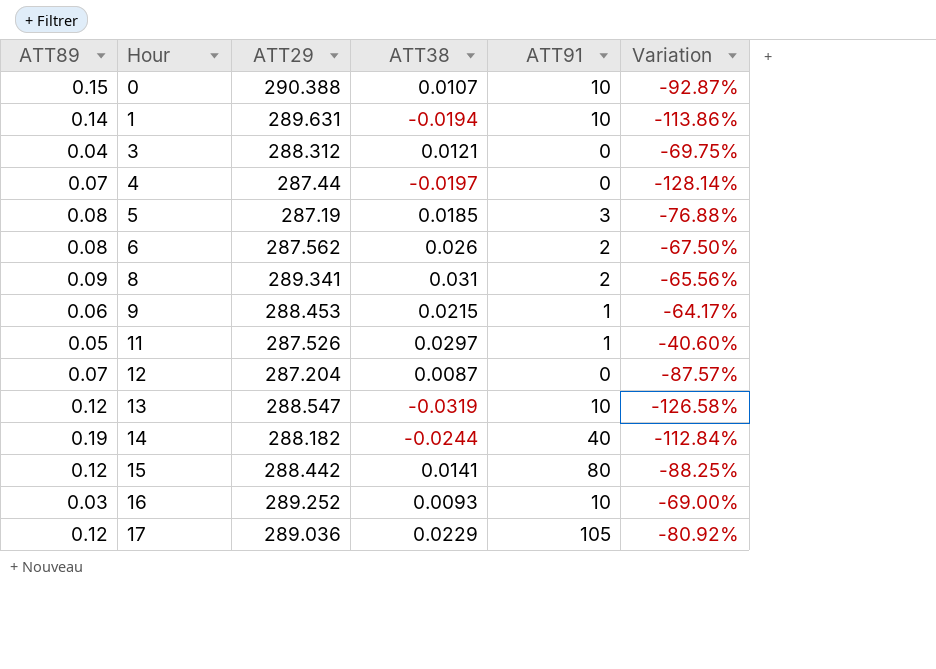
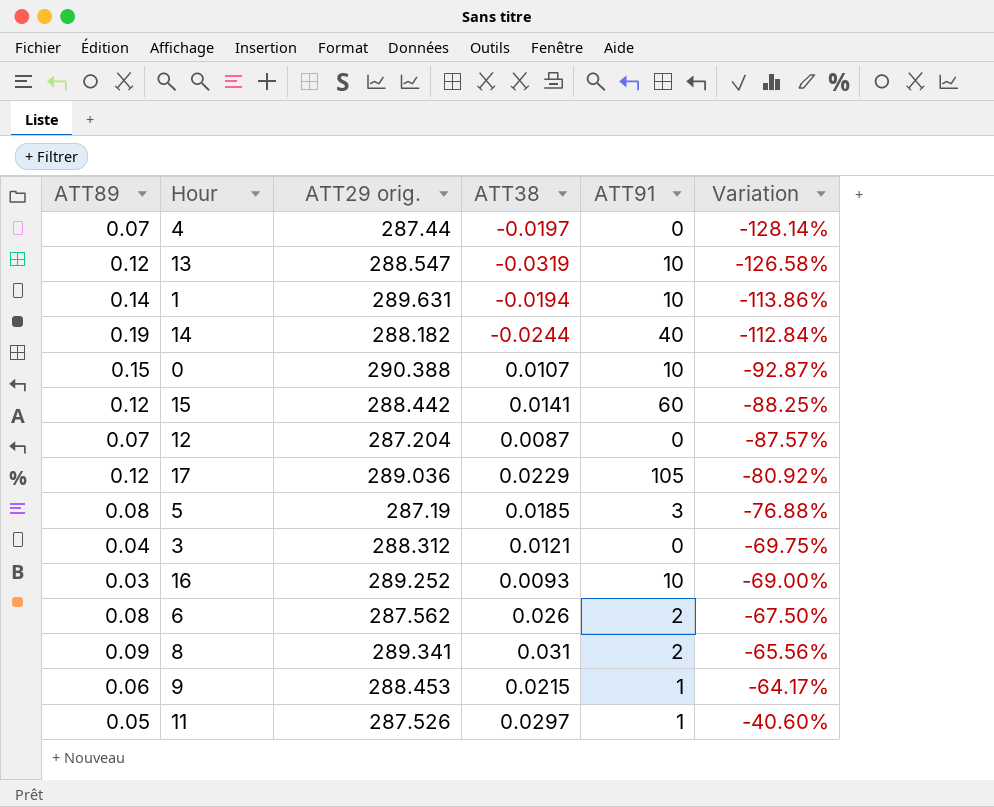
row order: Hour ascending -> Variation ascending
column name: ATT29 -> ATT29 orig.
15 | ATT91: 80 -> 60

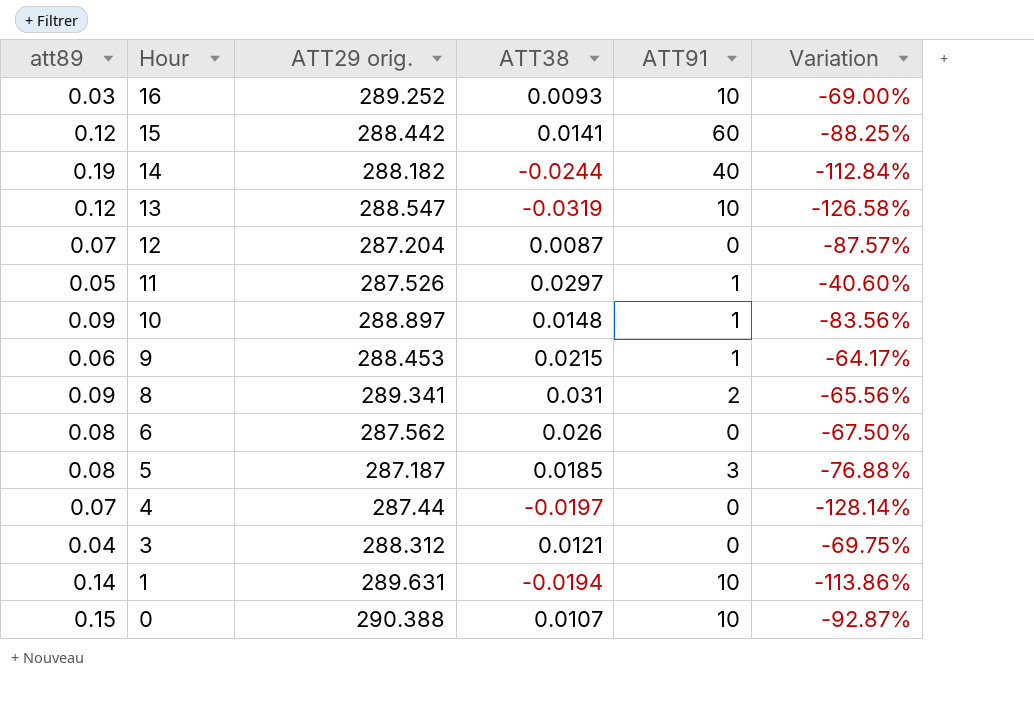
row order: Variation ascending -> Hour descending
column name: ATT89 -> att89
row 17: 0.12 | 289.036 | 0.0229 | 105 | -80.92% -> none
row 10: none -> 0.09 | 288.897 | 0.0148 | 1 | -83.56%
6 | ATT91: 2 -> 0
5 | ATT29 orig.: 287.19 -> 287.187

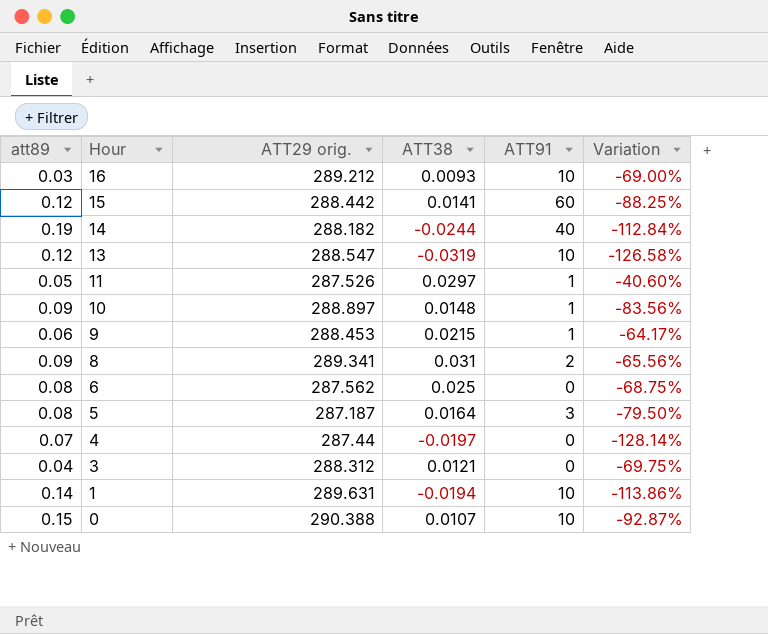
row 12: 0.07 | 287.204 | 0.0087 | 0 | -87.57% -> none
16 | ATT29 orig.: 289.252 -> 289.212
6 | ATT38: 0.026 -> 0.025
6 | Variation: -67.50% -> -68.75%
5 | ATT38: 0.0185 -> 0.0164
5 | Variation: -76.88% -> -79.50%

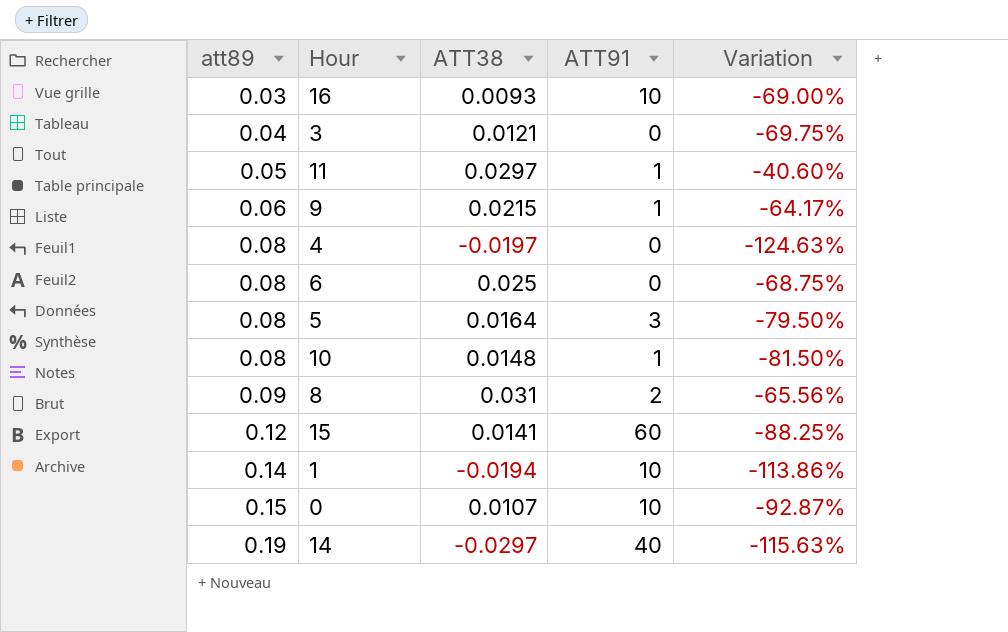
row order: Hour descending -> att89 ascending
column ATT29 orig. | position: 3 -> none
row 13: 0.12 | 288.547 | -0.0319 | 10 | -126.58% -> none
4 | att89: 0.07 -> 0.08
4 | Variation: -128.14% -> -124.63%
10 | att89: 0.09 -> 0.08
10 | Variation: -83.56% -> -81.50%
14 | ATT38: -0.0244 -> -0.0297
14 | Variation: -112.84% -> -115.63%

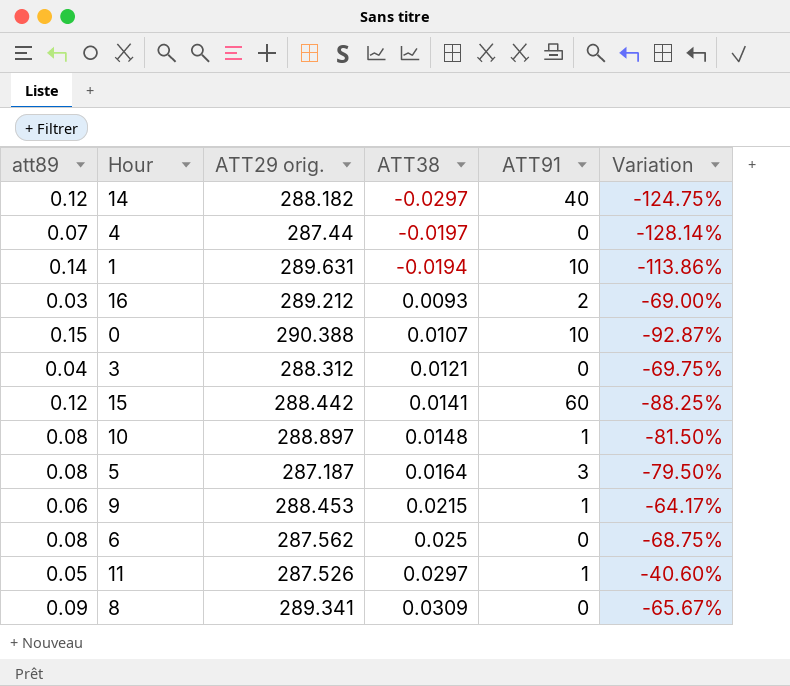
row order: att89 ascending -> ATT38 ascending
column ATT29 orig. | position: none -> 3
14 | att89: 0.19 -> 0.12
14 | Variation: -115.63% -> -124.75%
4 | att89: 0.08 -> 0.07
4 | Variation: -124.63% -> -128.14%
16 | ATT91: 10 -> 2
8 | ATT38: 0.031 -> 0.0309
8 | ATT91: 2 -> 0
8 | Variation: -65.56% -> -65.67%

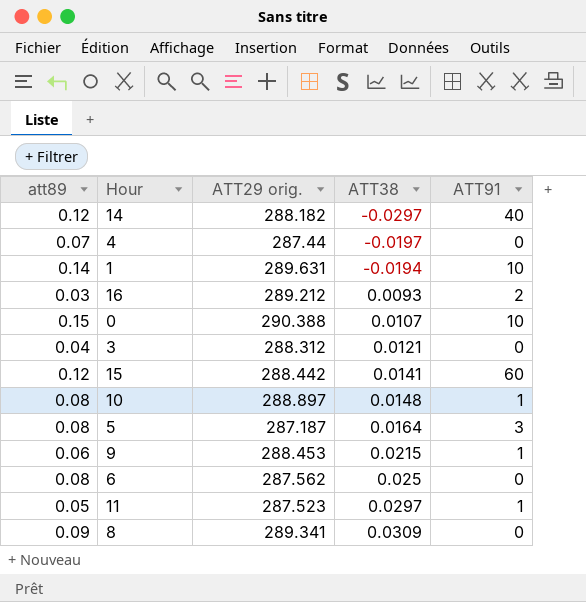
column Variation | formula: ([ATT38] - [att89]) / [att89] -> none
11 | ATT29 orig.: 287.526 -> 287.523

